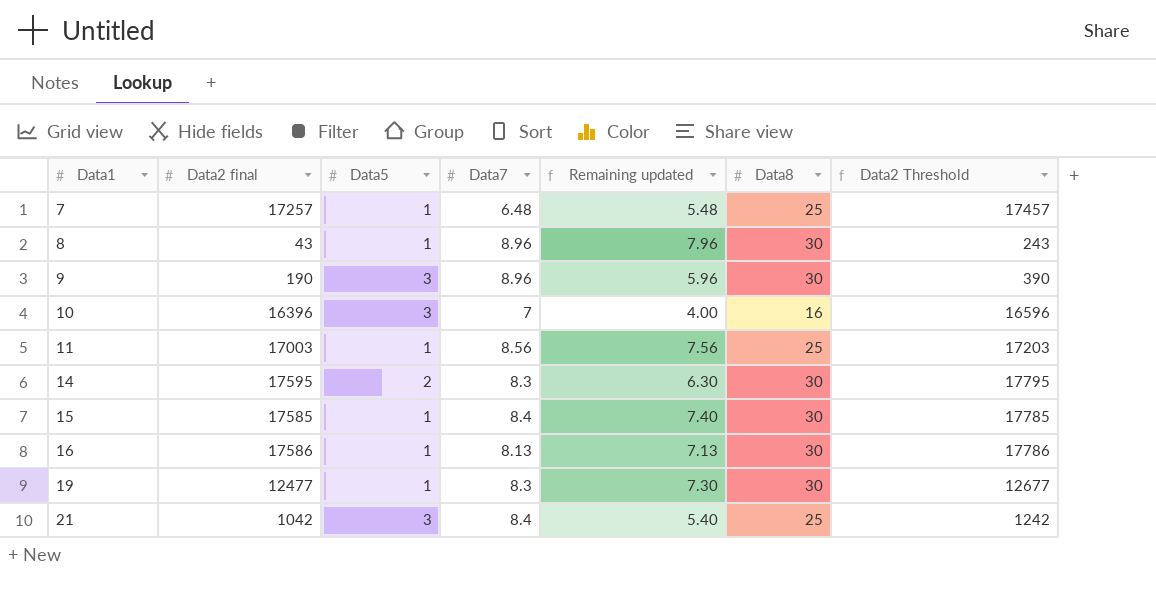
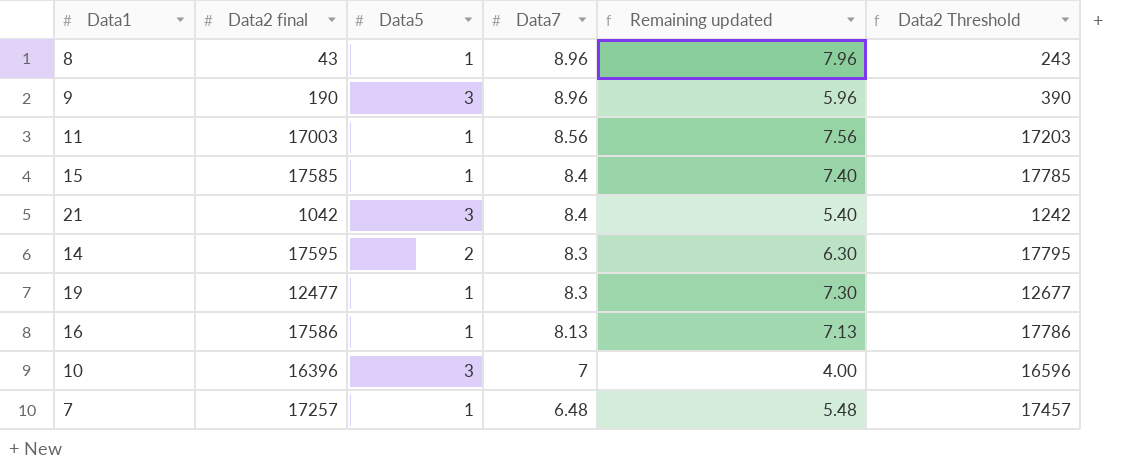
row order: Data1 ascending -> Data7 descending
column Data8 | position: 6 -> none

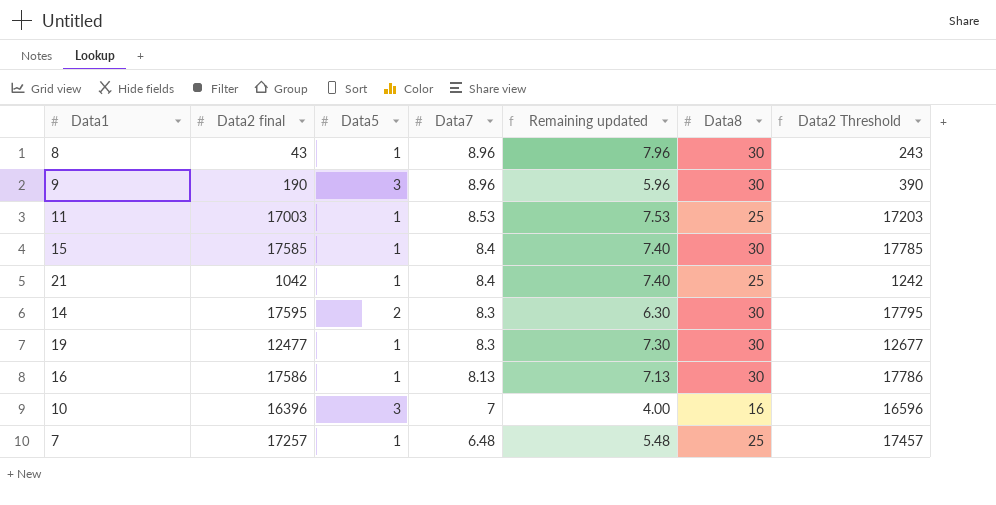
column Data8 | position: none -> 6
11 | Data7: 8.56 -> 8.53
11 | Remaining updated: 7.56 -> 7.53
21 | Data5: 3 -> 1
21 | Remaining updated: 5.40 -> 7.40

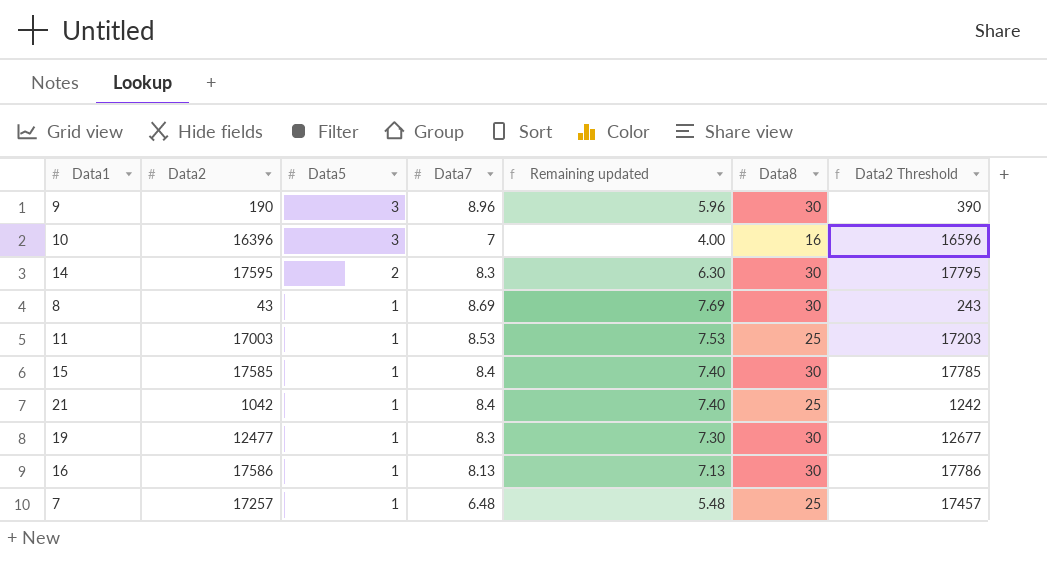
row order: Data7 descending -> Data5 descending
column name: Data2 final -> Data2
8 | Data7: 8.96 -> 8.69
8 | Remaining updated: 7.96 -> 7.69

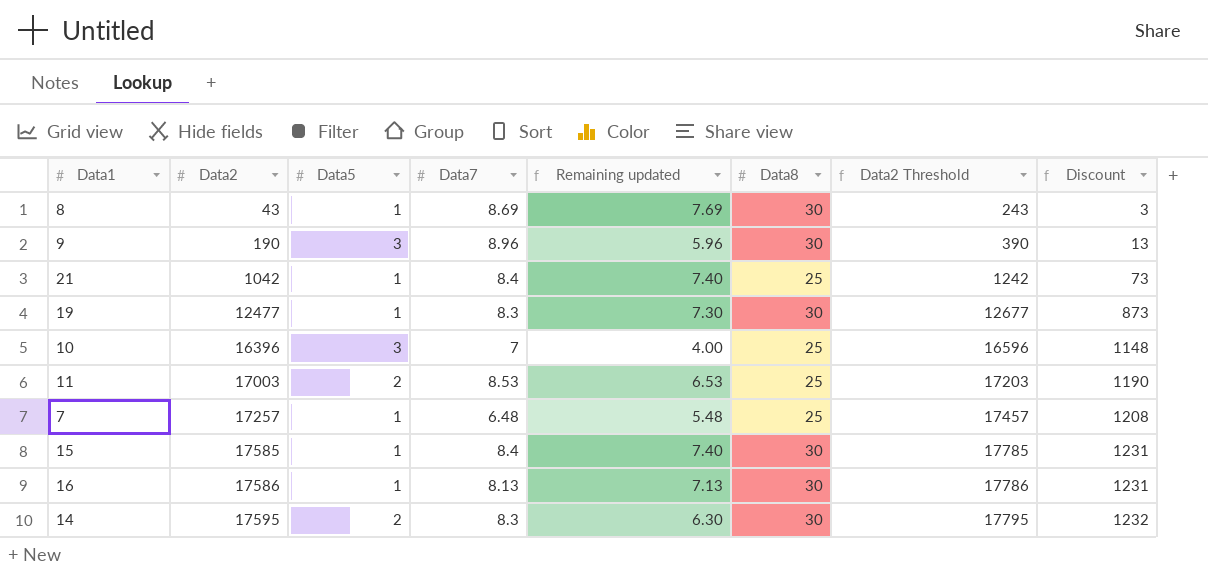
row order: Data5 descending -> Data2 ascending
column Discount | formula: none -> [Data2] * 0.07
10 | Data8: 16 -> 25
11 | Data5: 1 -> 2
11 | Remaining updated: 7.53 -> 6.53

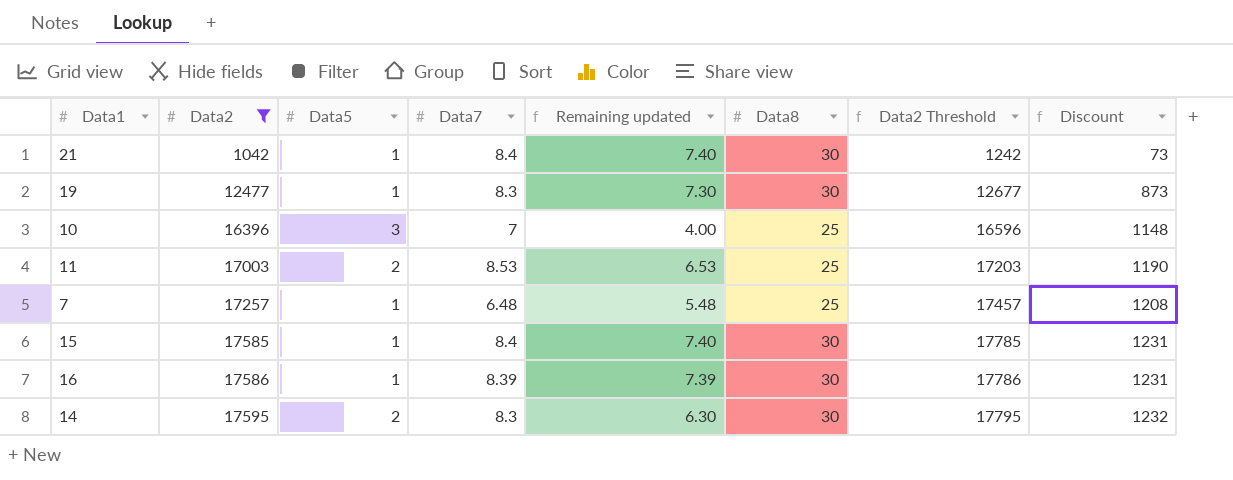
filter: none -> Data2 >= 1042
21 | Data8: 25 -> 30
16 | Data7: 8.13 -> 8.39
16 | Remaining updated: 7.13 -> 7.39

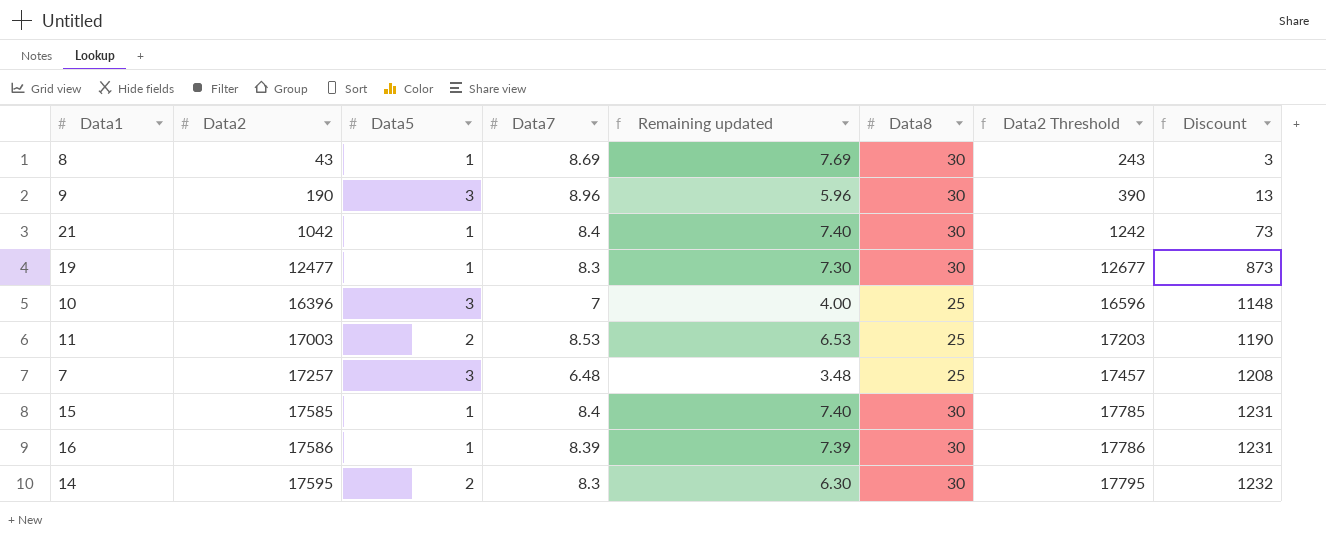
filter: Data2 >= 1042 -> none
7 | Data5: 1 -> 3
7 | Remaining updated: 5.48 -> 3.48

